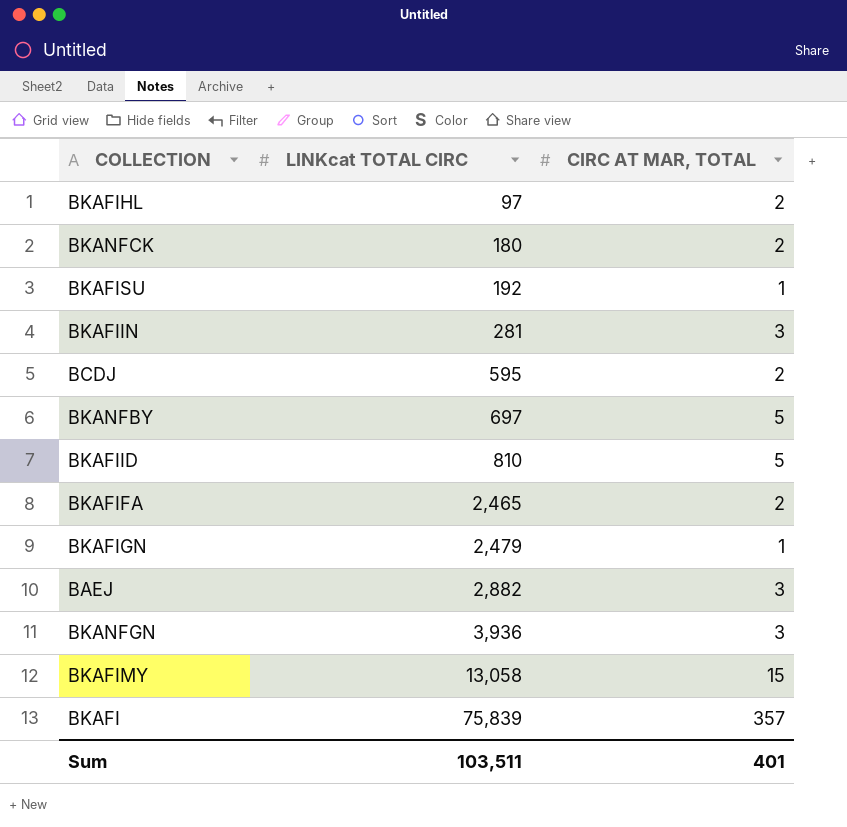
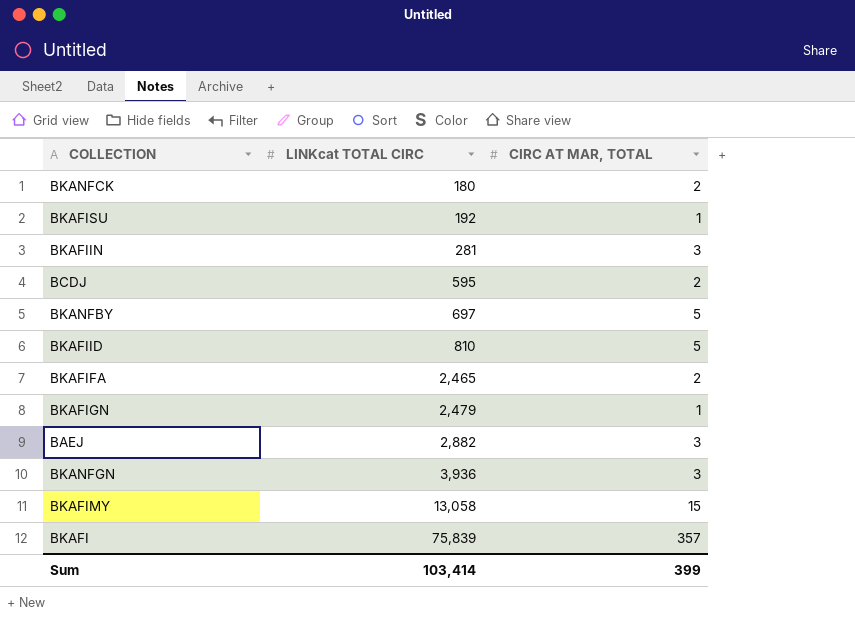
row BKAFIHL: 97 | 2 -> none
Sum | LINKcat TOTAL CIRC: 103,511 -> 103,414
Sum | CIRC AT MAR, TOTAL: 401 -> 399

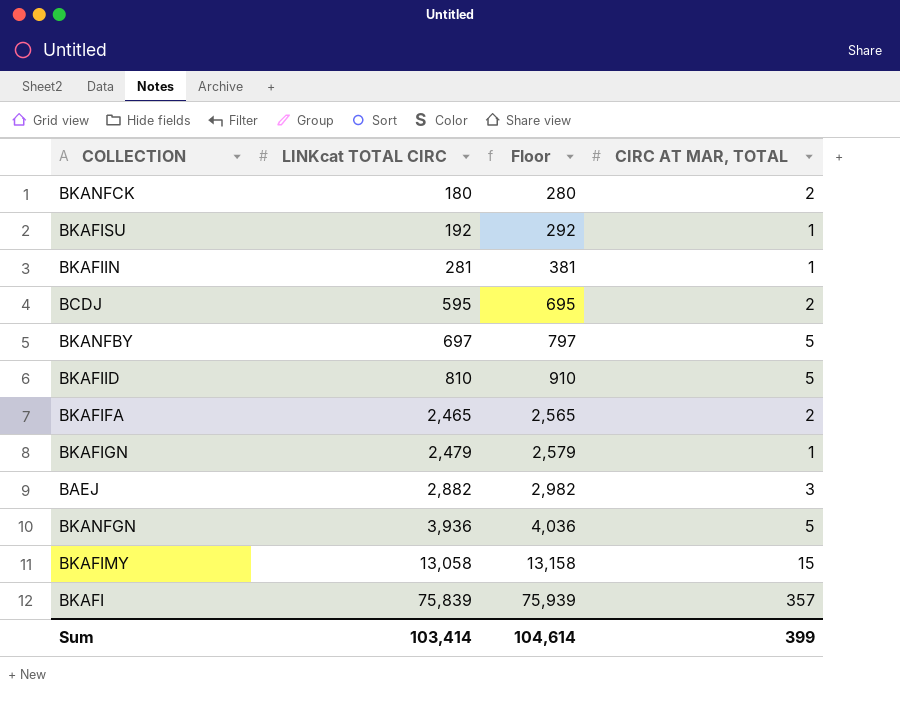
column Floor | formula: none -> [LINKcat TOTAL CIRC] + 100
BKAFIIN | CIRC AT MAR, TOTAL: 3 -> 1
BKANFGN | CIRC AT MAR, TOTAL: 3 -> 5

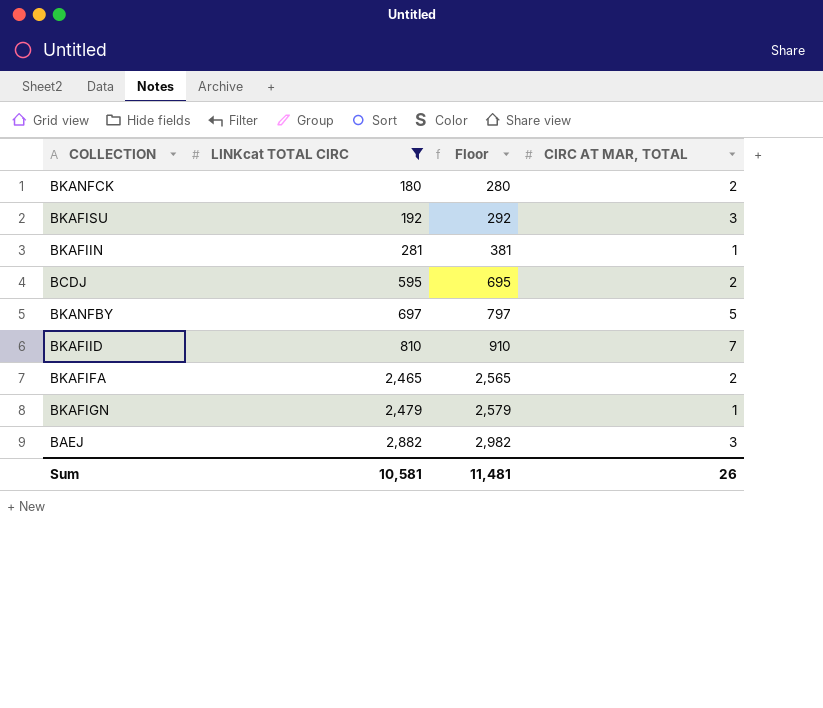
filter: none -> LINKcat TOTAL CIRC <= 2,882
BKAFISU | CIRC AT MAR, TOTAL: 1 -> 3
BKAFIID | CIRC AT MAR, TOTAL: 5 -> 7
Sum | LINKcat TOTAL CIRC: 103,414 -> 10,581
Sum | Floor: 104,614 -> 11,481
Sum | CIRC AT MAR, TOTAL: 399 -> 26

